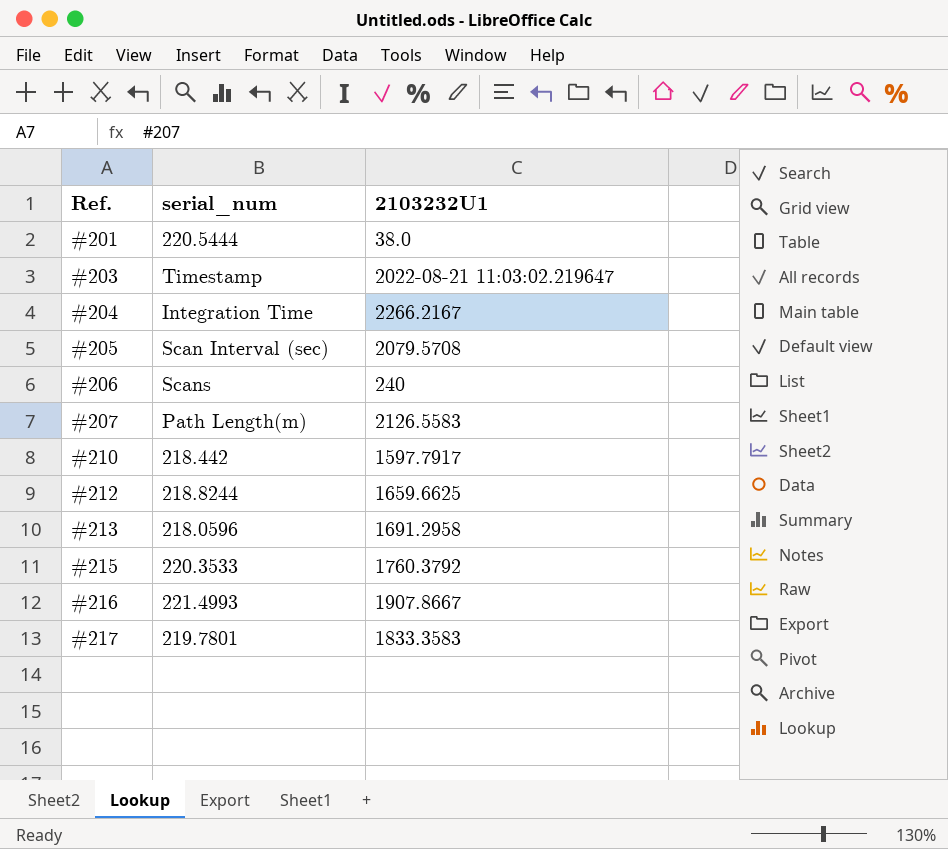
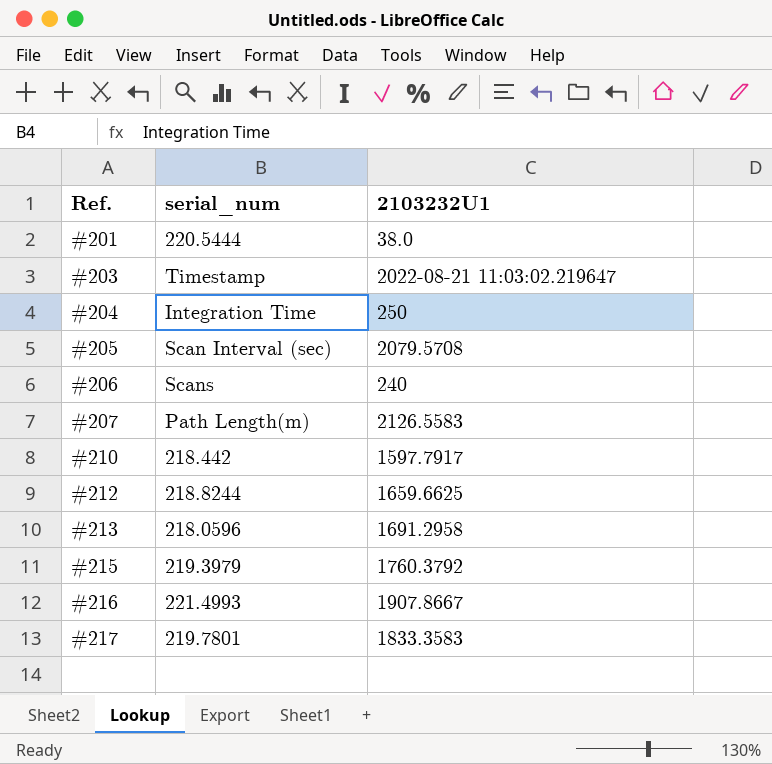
#204 | 2103232U1: 2266.2167 -> 250
#215 | serial_num: 220.3533 -> 219.3979

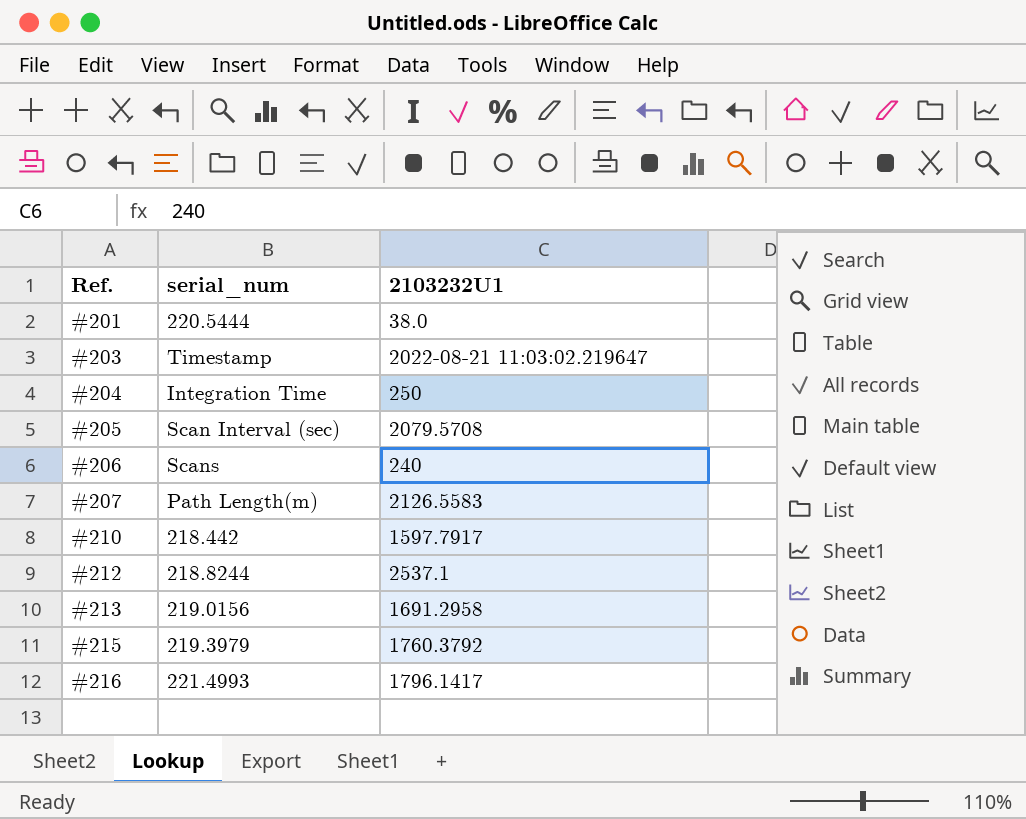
row #217: 219.7801 | 1833.3583 -> none
#212 | 2103232U1: 1659.6625 -> 2537.1
#213 | serial_num: 218.0596 -> 219.0156
#216 | 2103232U1: 1907.8667 -> 1796.1417

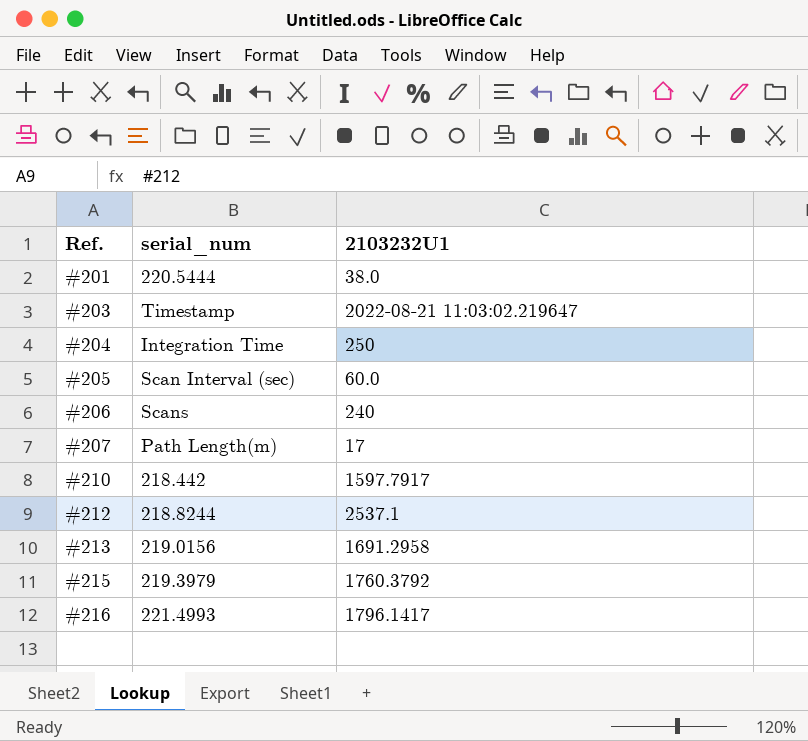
#205 | 2103232U1: 2079.5708 -> 60.0
#207 | 2103232U1: 2126.5583 -> 17

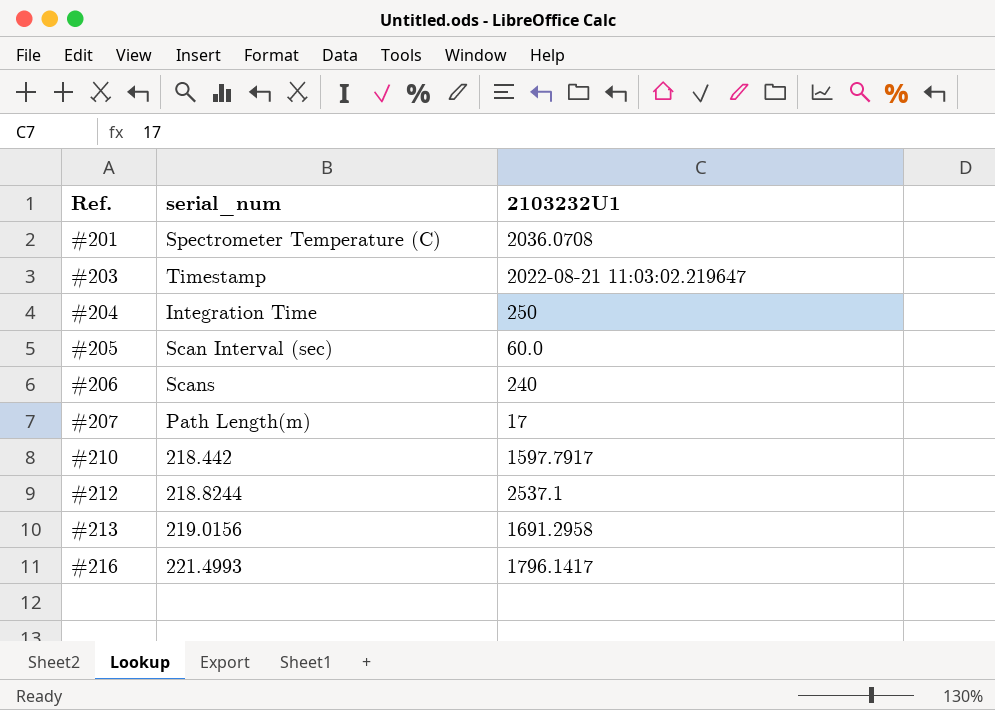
row #215: 219.3979 | 1760.3792 -> none
#201 | serial_num: 220.5444 -> Spectrometer Temperature (C)
#201 | 2103232U1: 38.0 -> 2036.0708

